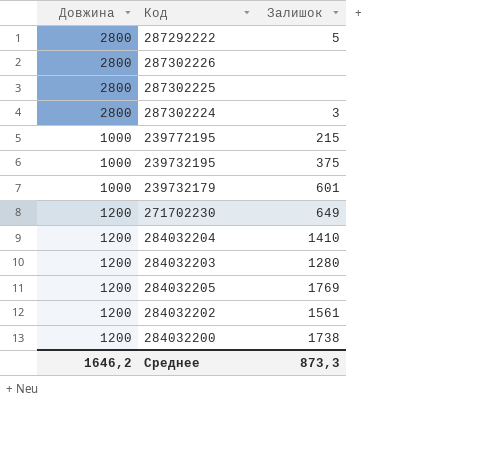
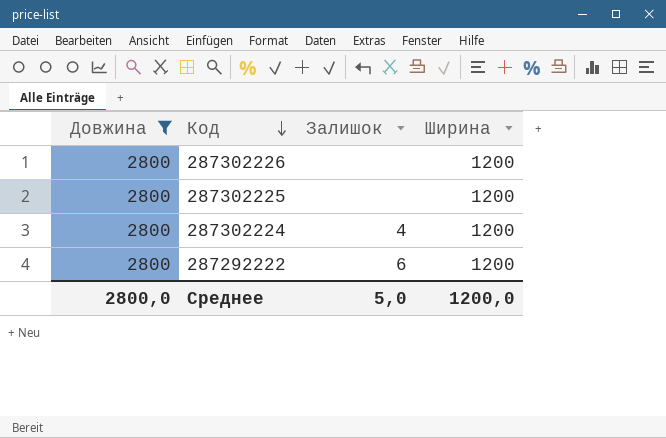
filter: none -> Довжина = 2800
row order: none -> Код descending
column Ширина | position: none -> 4
287302224 | Залишок: 3 -> 4
287292222 | Залишок: 5 -> 6
Среднее | Довжина: 1646,2 -> 2800,0
Среднее | Залишок: 873,3 -> 5,0

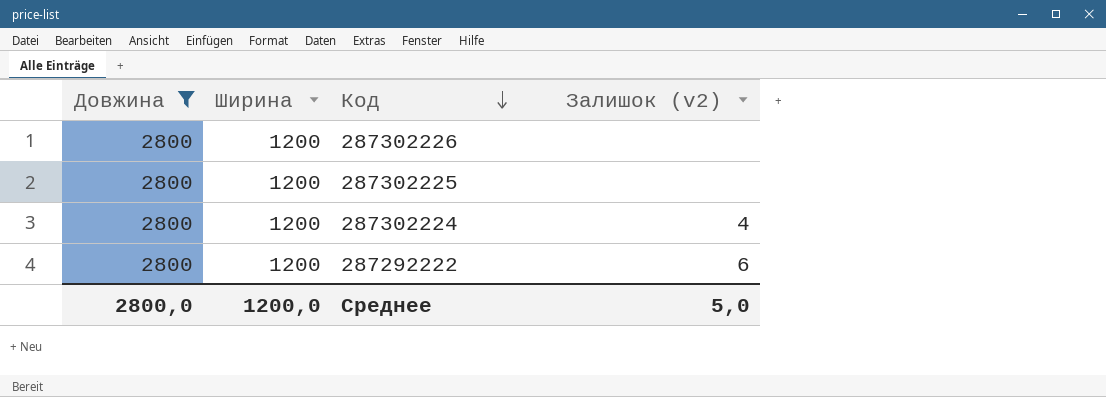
column Ширина | position: 4 -> 2
column name: Залишок -> Залишок (v2)

